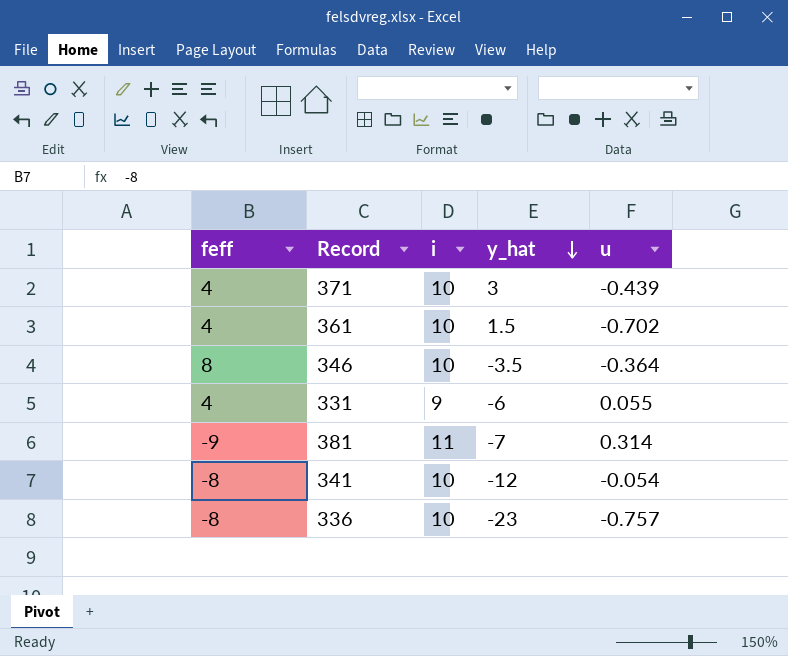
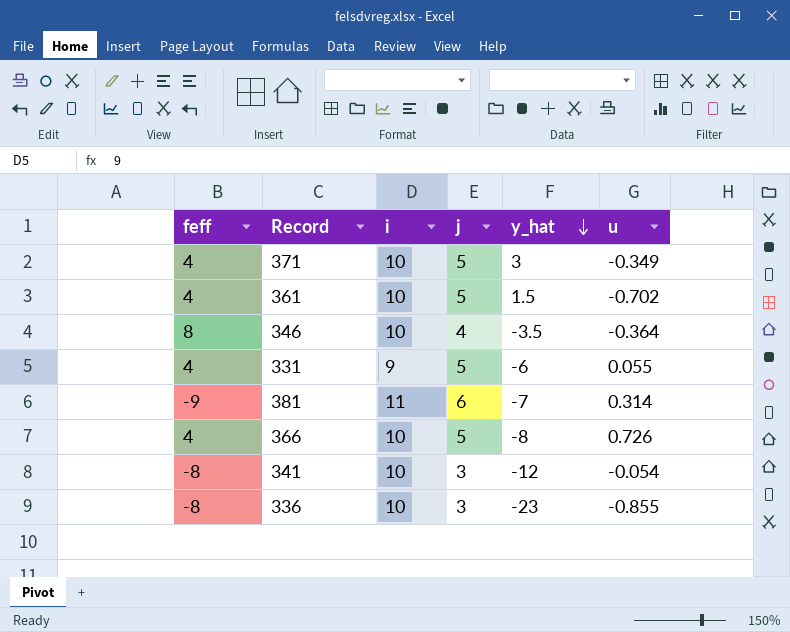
column j | position: none -> 4
371 | u: -0.439 -> -0.349
row 366: none -> 4 | 10 | 5 | -8 | 0.726
336 | u: -0.757 -> -0.855

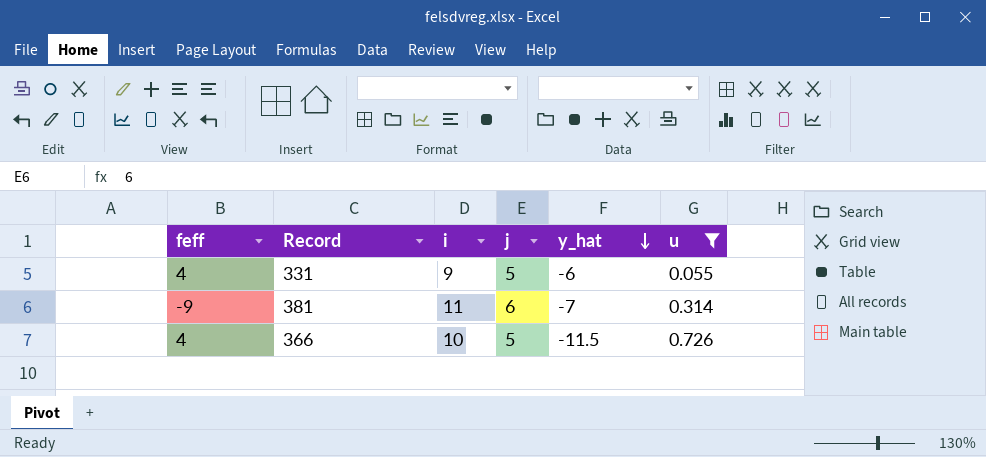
filter: none -> u >= 0.055
366 | y_hat: -8 -> -11.5

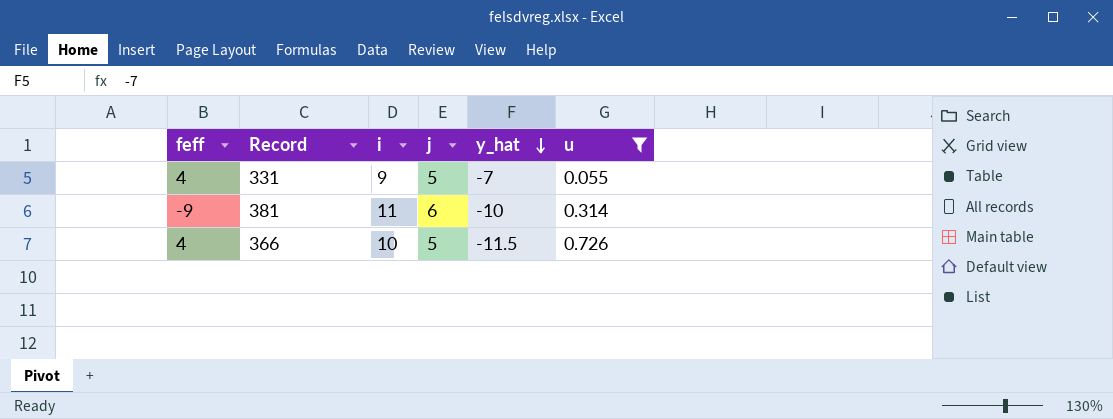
331 | y_hat: -6 -> -7
381 | y_hat: -7 -> -10

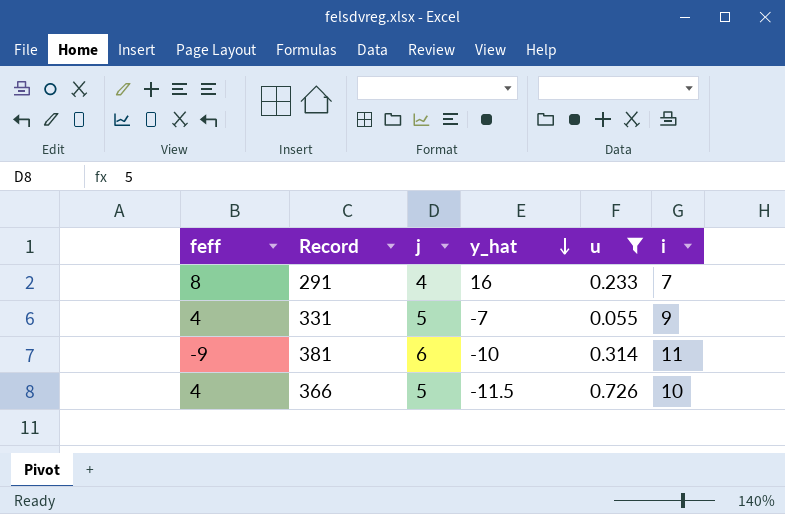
column i | position: 3 -> 6
row 291: none -> 8 | 4 | 16 | 0.233 | 7

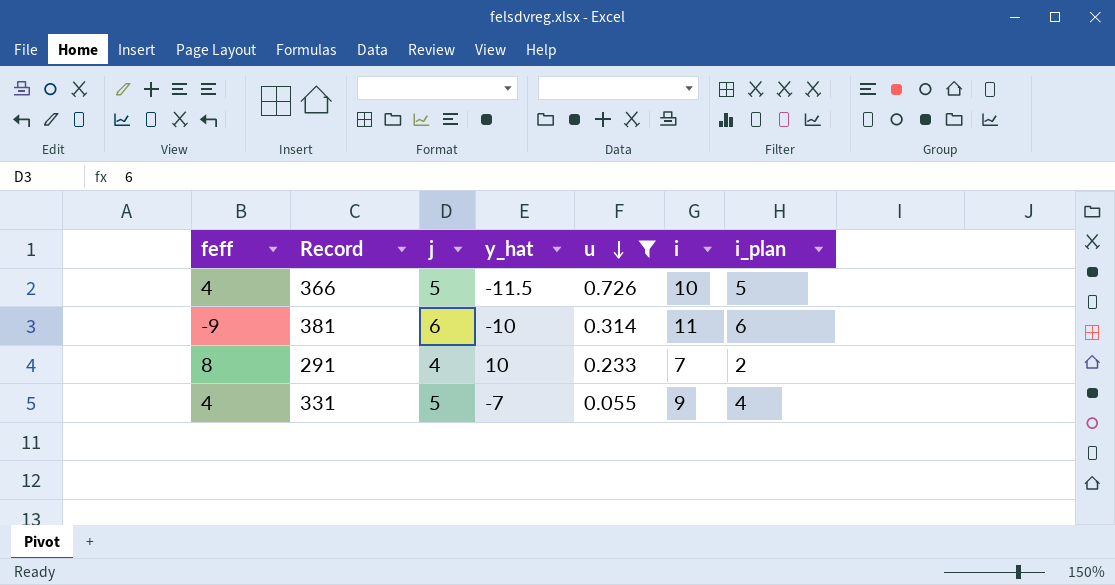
row order: y_hat descending -> u descending
column i_plan | formula: none -> [i] - 5
291 | y_hat: 16 -> 10

